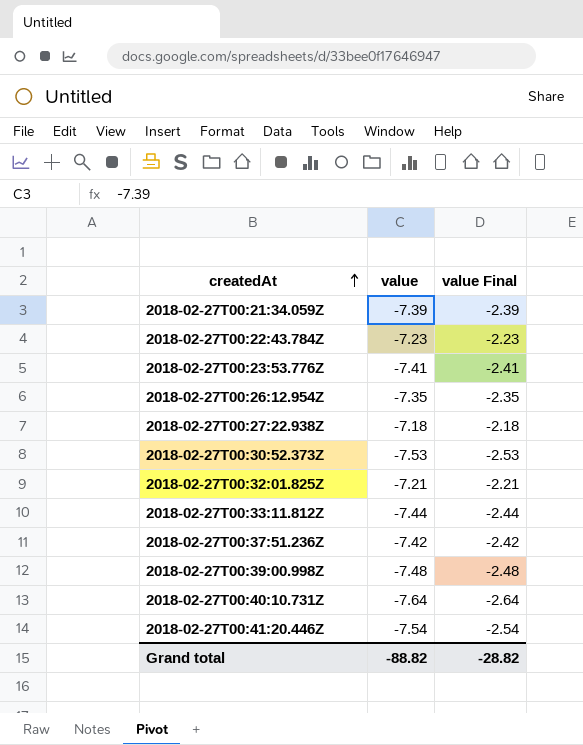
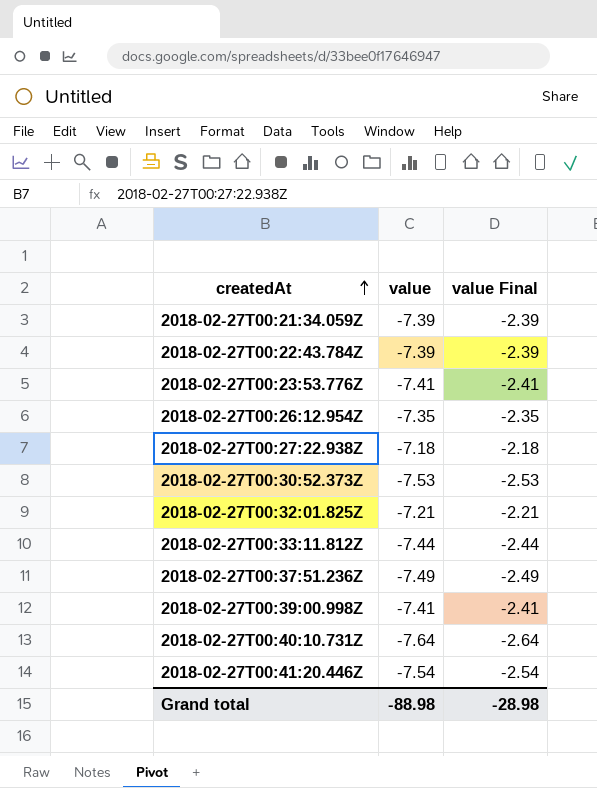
2018-02-27T00:22:43.784Z | value: -7.23 -> -7.39
2018-02-27T00:22:43.784Z | value Final: -2.23 -> -2.39
2018-02-27T00:37:51.236Z | value: -7.42 -> -7.49
2018-02-27T00:37:51.236Z | value Final: -2.42 -> -2.49
2018-02-27T00:39:00.998Z | value: -7.48 -> -7.41
2018-02-27T00:39:00.998Z | value Final: -2.48 -> -2.41
Grand total | value: -88.82 -> -88.98
Grand total | value Final: -28.82 -> -28.98

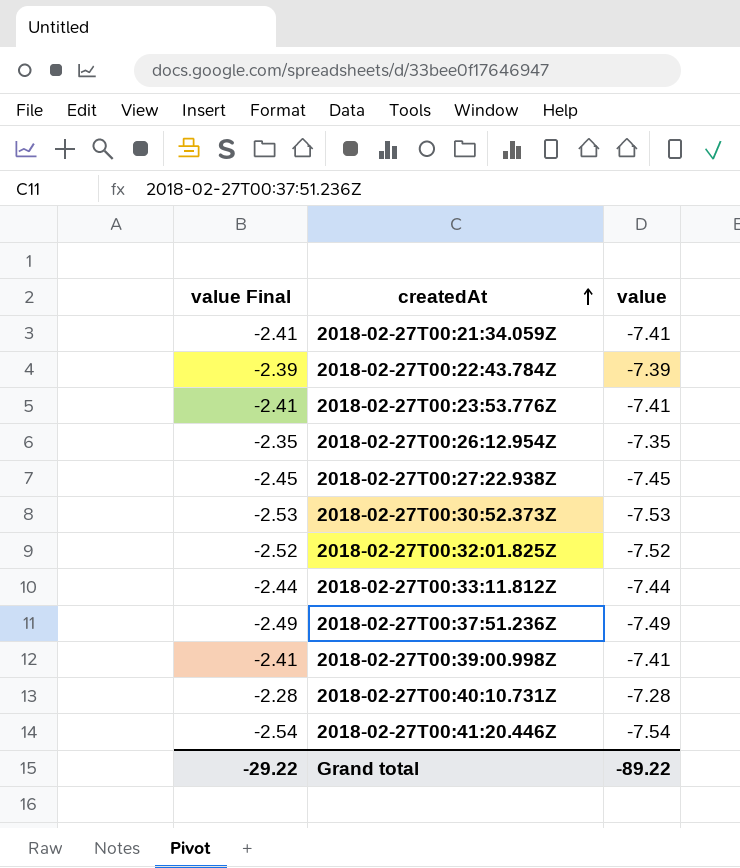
column value Final | position: 3 -> 1
2018-02-27T00:21:34.059Z | value Final: -2.39 -> -2.41
2018-02-27T00:21:34.059Z | value: -7.39 -> -7.41
2018-02-27T00:27:22.938Z | value Final: -2.18 -> -2.45
2018-02-27T00:27:22.938Z | value: -7.18 -> -7.45
2018-02-27T00:32:01.825Z | value Final: -2.21 -> -2.52
2018-02-27T00:32:01.825Z | value: -7.21 -> -7.52
2018-02-27T00:40:10.731Z | value Final: -2.64 -> -2.28
2018-02-27T00:40:10.731Z | value: -7.64 -> -7.28
Grand total | value Final: -28.98 -> -29.22
Grand total | value: -88.98 -> -89.22

